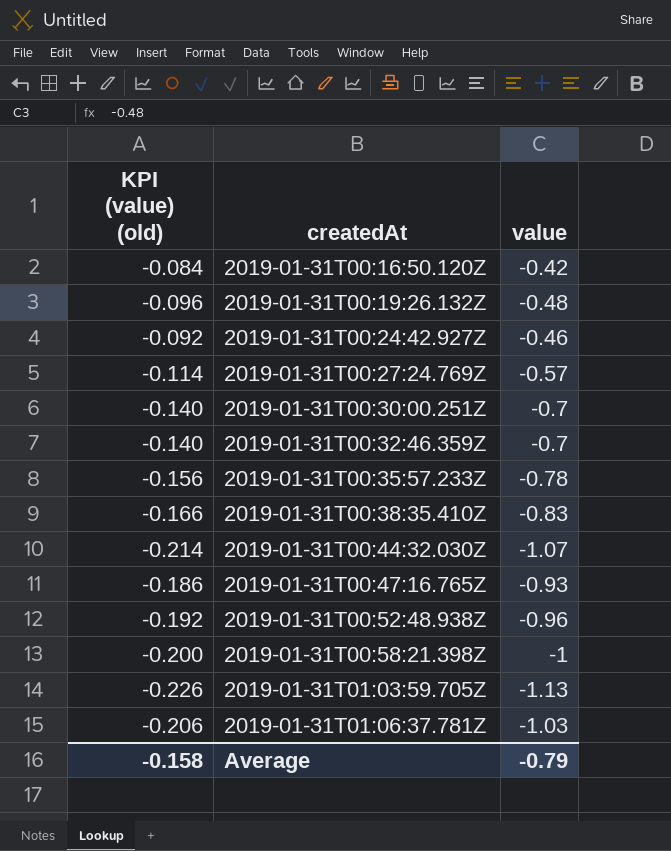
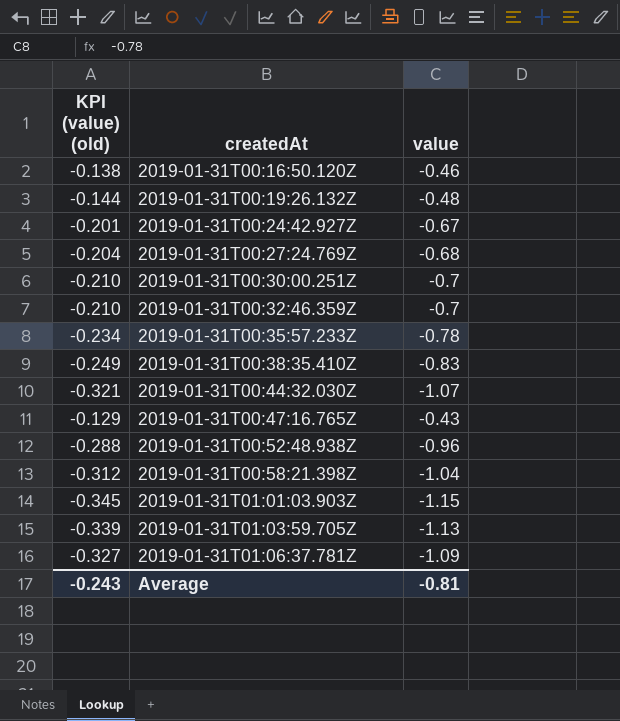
column KPI (value) (old) | formula: [value] * 0.2 -> [value] * 0.3
2019-01-31T00:16:50.120Z | value: -0.42 -> -0.46
2019-01-31T00:24:42.927Z | value: -0.46 -> -0.67
2019-01-31T00:27:24.769Z | value: -0.57 -> -0.68
2019-01-31T00:47:16.765Z | value: -0.93 -> -0.43
2019-01-31T00:58:21.398Z | value: -1 -> -1.04
row 2019-01-31T01:01:03.903Z: none -> -0.345 | -1.15
2019-01-31T01:06:37.781Z | value: -1.03 -> -1.09
Average | KPI (value) (old): -0.158 -> -0.243
Average | value: -0.79 -> -0.81

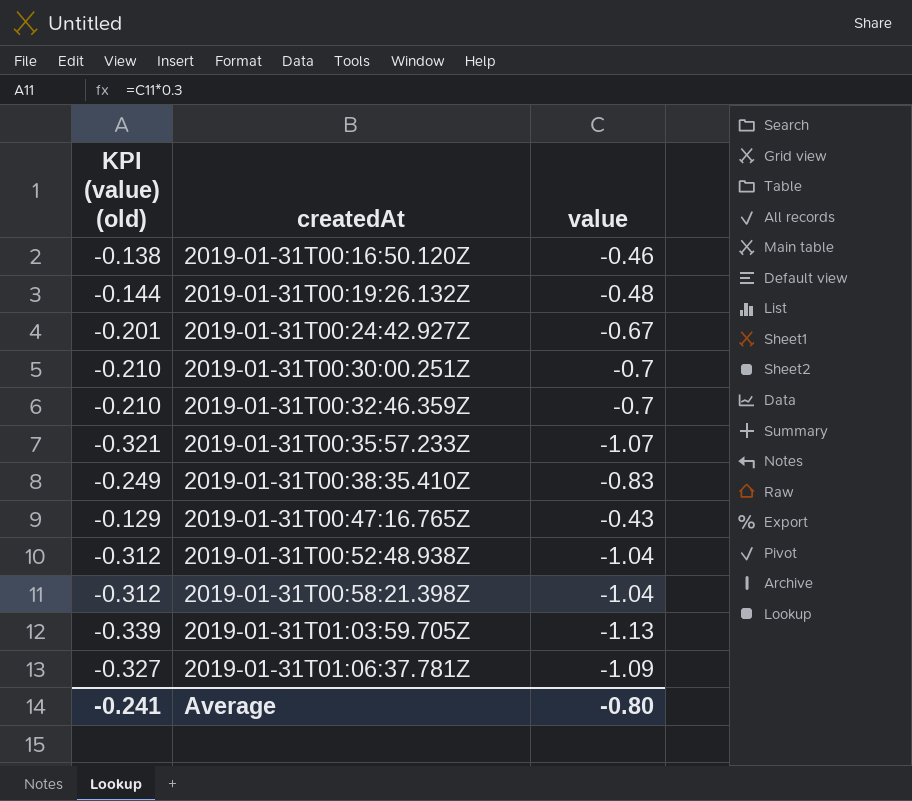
row 2019-01-31T00:27:24.769Z: -0.204 | -0.68 -> none
row 2019-01-31T00:44:32.030Z: -0.321 | -1.07 -> none
row 2019-01-31T01:01:03.903Z: -0.345 | -1.15 -> none
2019-01-31T00:35:57.233Z | KPI (value) (old): -0.234 -> -0.321
2019-01-31T00:35:57.233Z | value: -0.78 -> -1.07
2019-01-31T00:52:48.938Z | KPI (value) (old): -0.288 -> -0.312
2019-01-31T00:52:48.938Z | value: -0.96 -> -1.04
Average | KPI (value) (old): -0.243 -> -0.241
Average | value: -0.81 -> -0.80

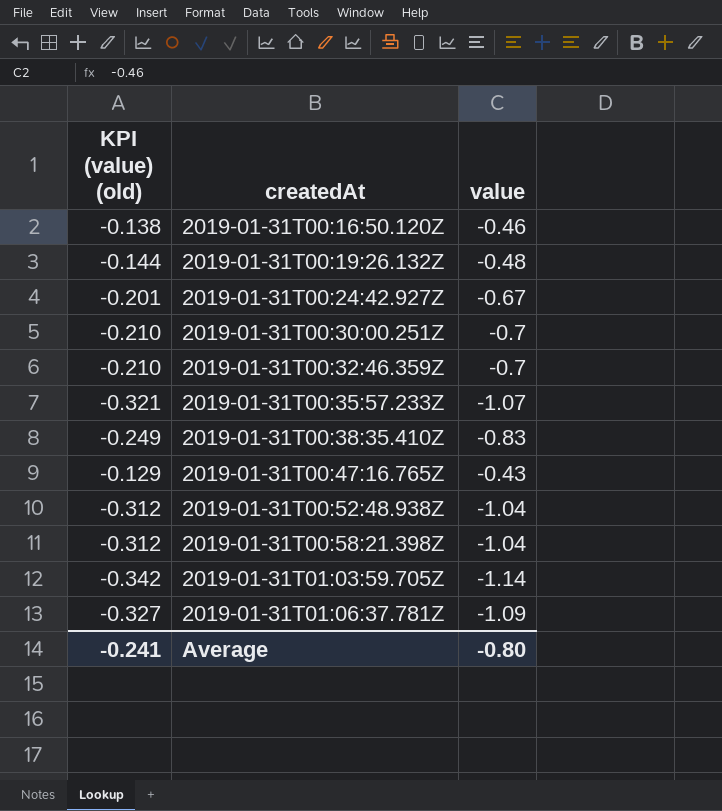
2019-01-31T01:03:59.705Z | KPI (value) (old): -0.339 -> -0.342
2019-01-31T01:03:59.705Z | value: -1.13 -> -1.14

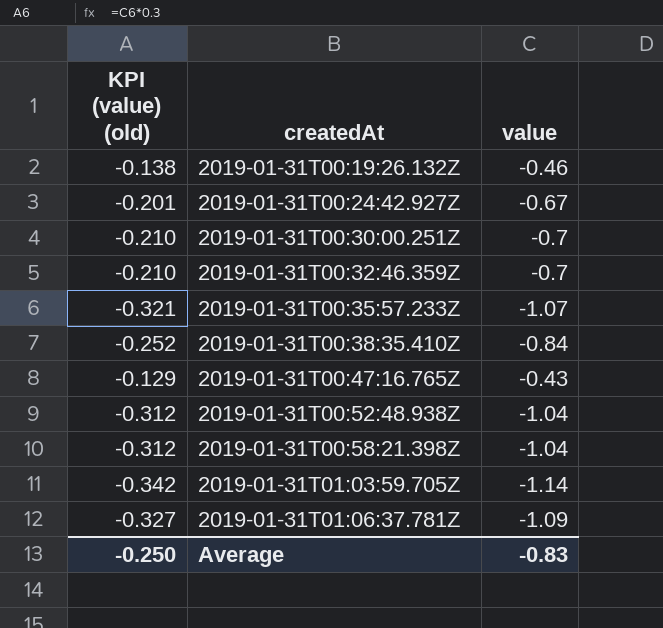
row 2019-01-31T00:16:50.120Z: -0.138 | -0.46 -> none
2019-01-31T00:19:26.132Z | KPI (value) (old): -0.144 -> -0.138
2019-01-31T00:19:26.132Z | value: -0.48 -> -0.46
2019-01-31T00:38:35.410Z | KPI (value) (old): -0.249 -> -0.252
2019-01-31T00:38:35.410Z | value: -0.83 -> -0.84
Average | KPI (value) (old): -0.241 -> -0.250
Average | value: -0.80 -> -0.83

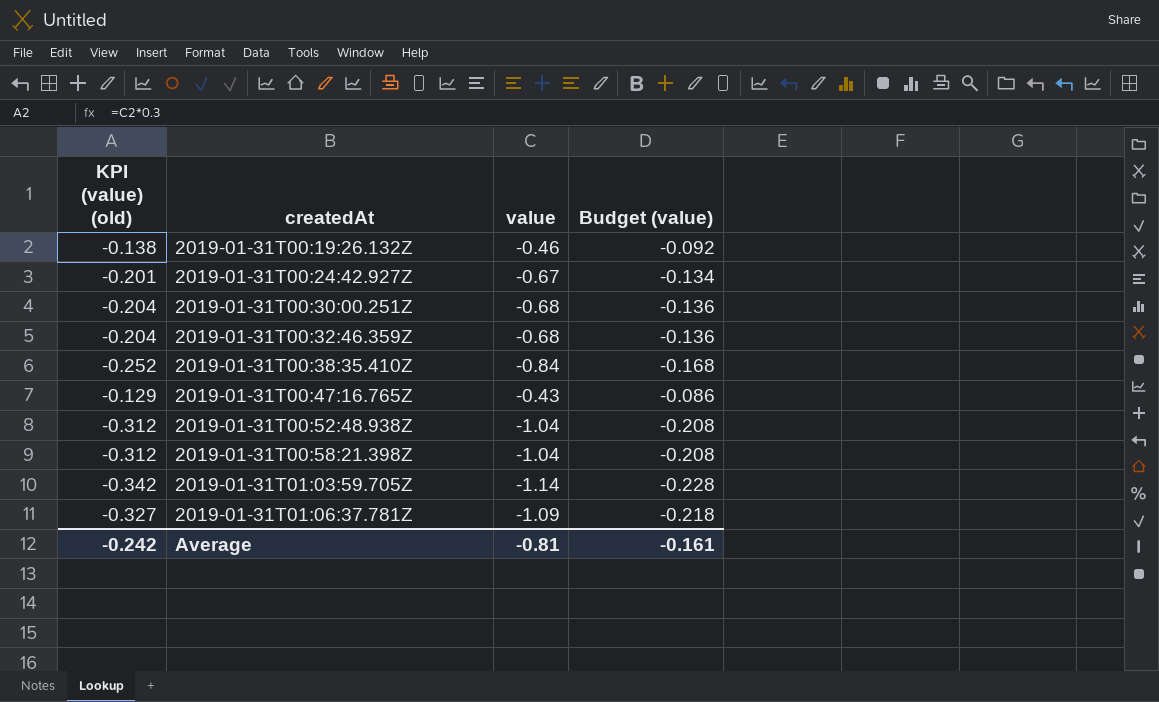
column Budget (value) | formula: none -> [value] * 0.2
row 2019-01-31T00:35:57.233Z: -0.321 | -1.07 -> none
2019-01-31T00:30:00.251Z | KPI (value) (old): -0.210 -> -0.204
2019-01-31T00:30:00.251Z | value: -0.7 -> -0.68
2019-01-31T00:32:46.359Z | KPI (value) (old): -0.210 -> -0.204
2019-01-31T00:32:46.359Z | value: -0.7 -> -0.68
Average | KPI (value) (old): -0.250 -> -0.242
Average | value: -0.83 -> -0.81

